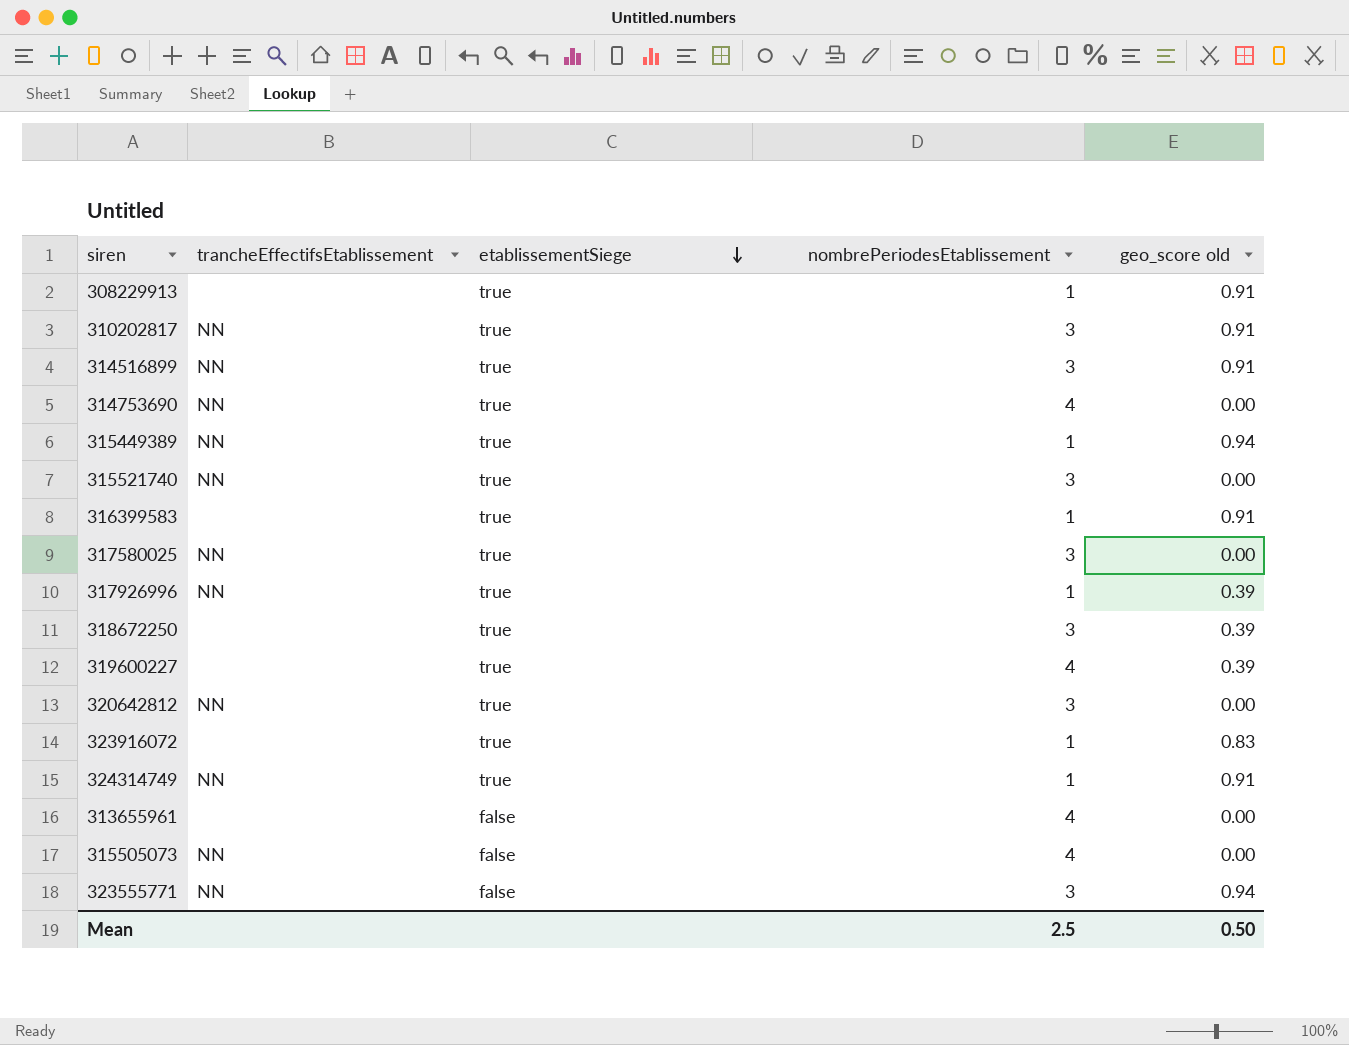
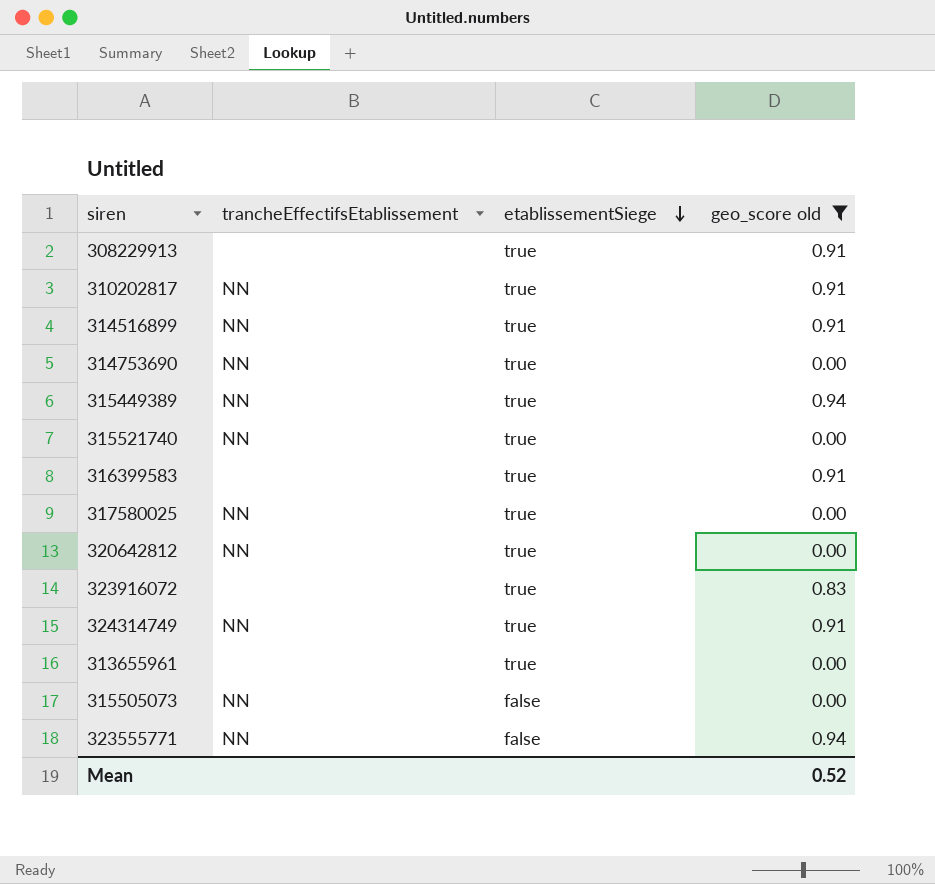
filter: none -> geo_score old != 0.39
column nombrePeriodesEtablissement | position: 4 -> none
313655961 | etablissementSiege: false -> true
Mean | geo_score old: 0.50 -> 0.52

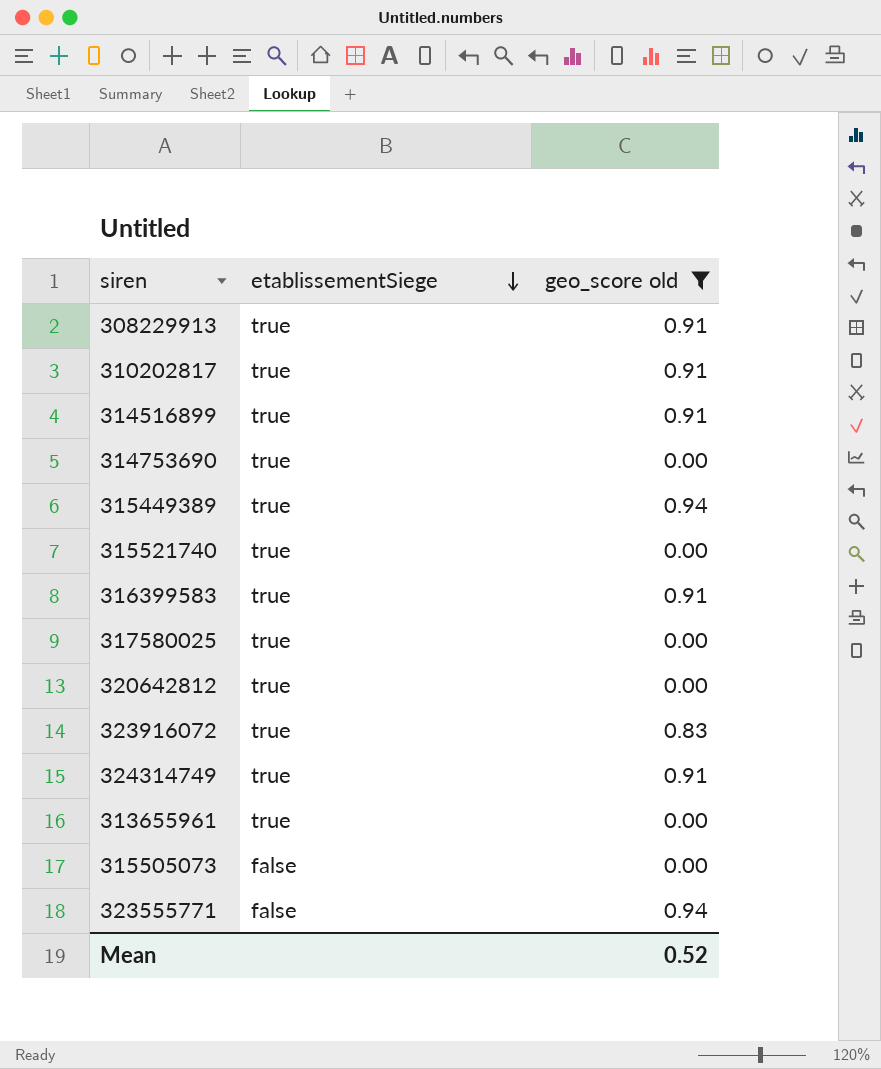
column trancheEffectifsEtablissement | position: 2 -> none

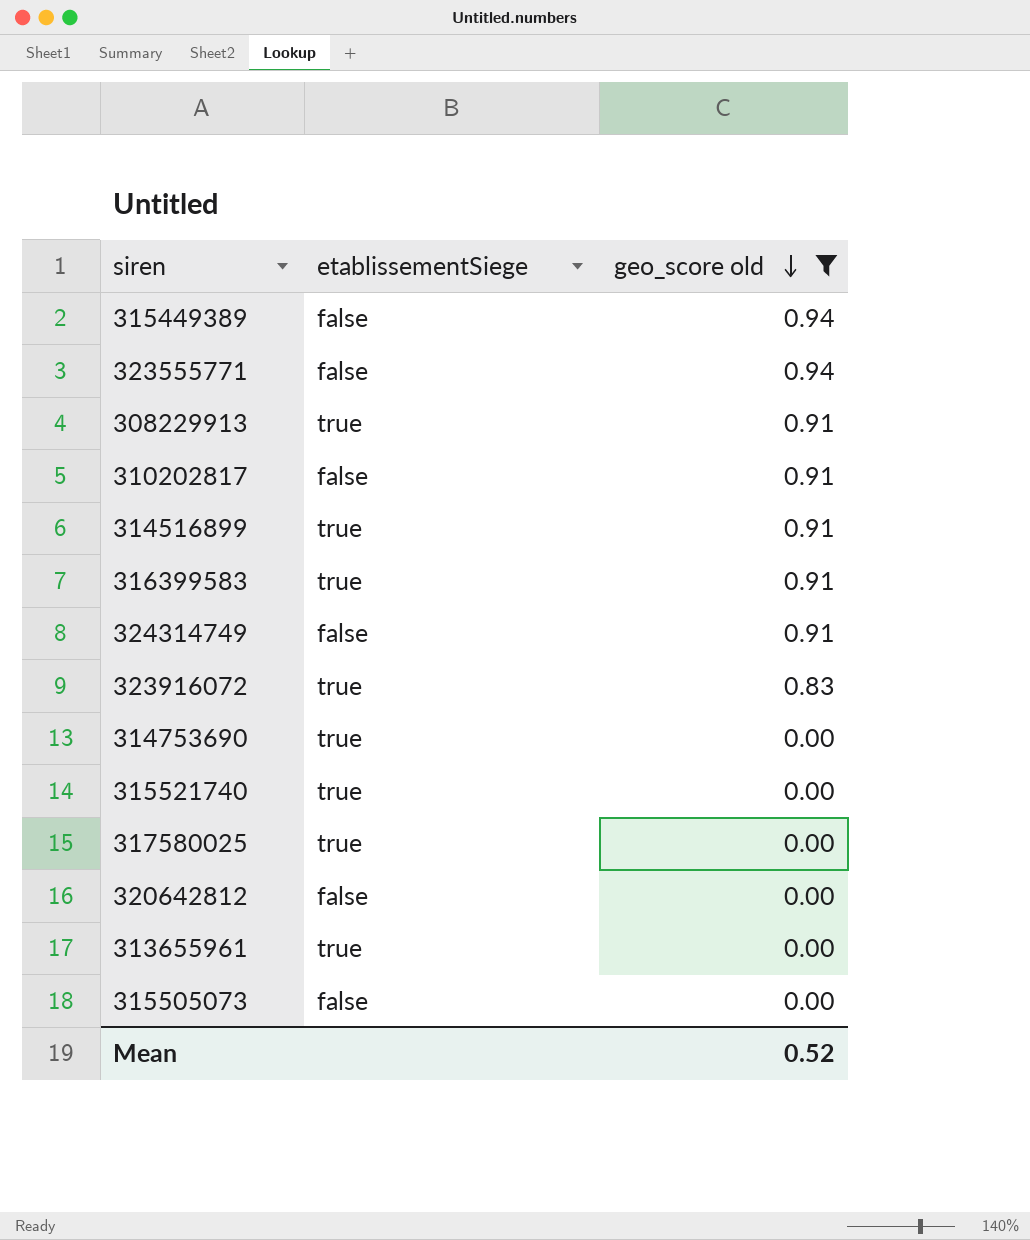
row order: etablissementSiege descending -> geo_score old descending
315449389 | etablissementSiege: true -> false
310202817 | etablissementSiege: true -> false
324314749 | etablissementSiege: true -> false
320642812 | etablissementSiege: true -> false

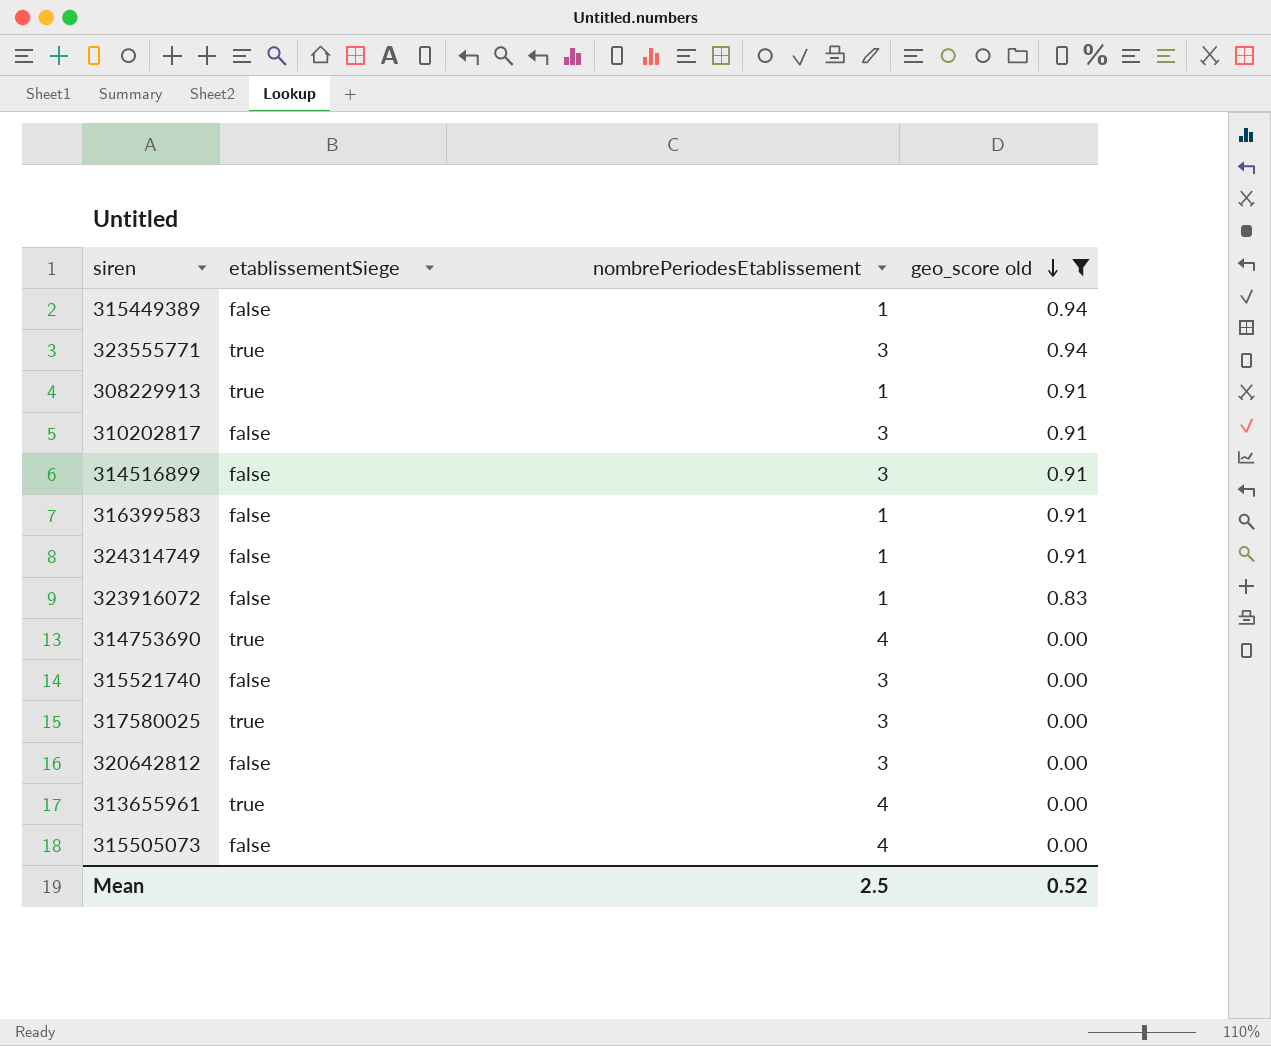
column nombrePeriodesEtablissement | position: none -> 3
323555771 | etablissementSiege: false -> true
314516899 | etablissementSiege: true -> false
316399583 | etablissementSiege: true -> false
323916072 | etablissementSiege: true -> false
315521740 | etablissementSiege: true -> false

